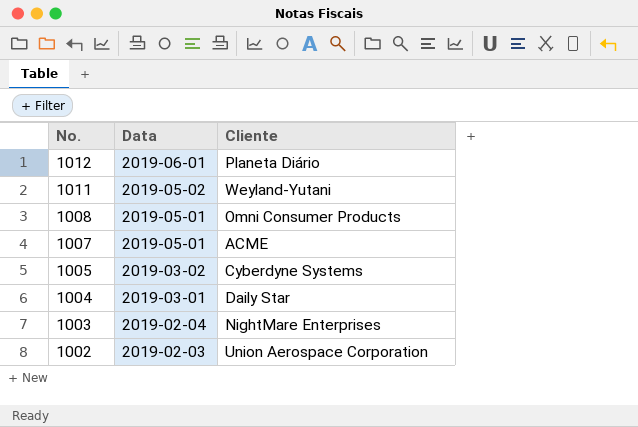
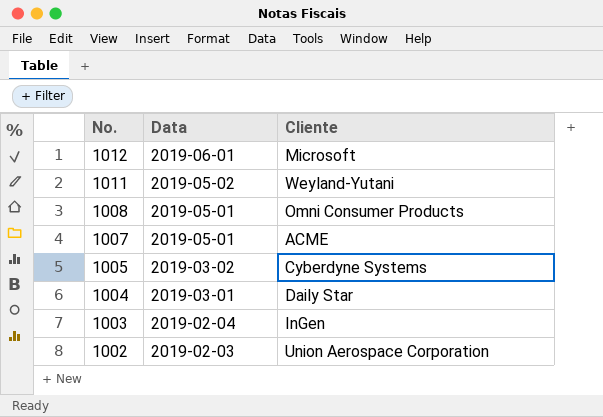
1012 | Cliente: Planeta Diário -> Microsoft
1003 | Cliente: NightMare Enterprises -> InGen

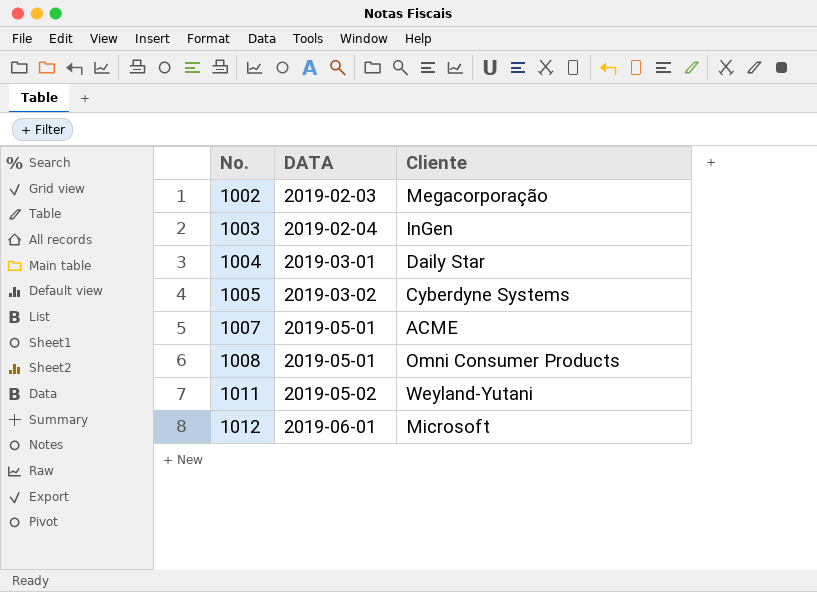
row order: No. descending -> No. ascending
column name: Data -> DATA
1002 | Cliente: Union Aerospace Corporation -> Megacorporação

